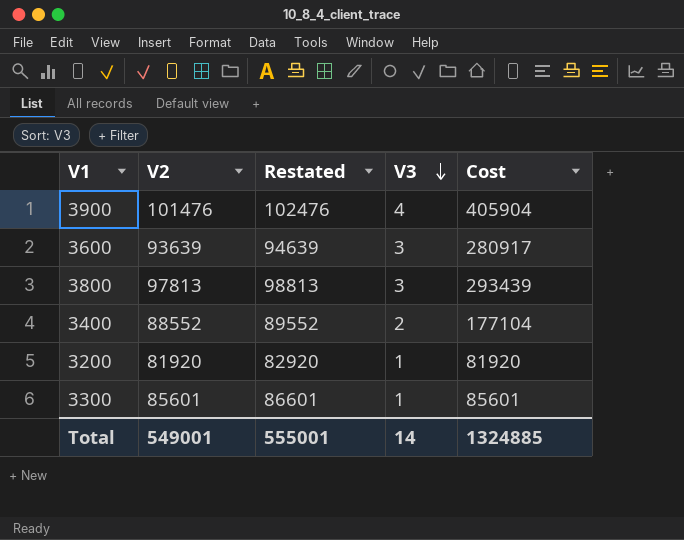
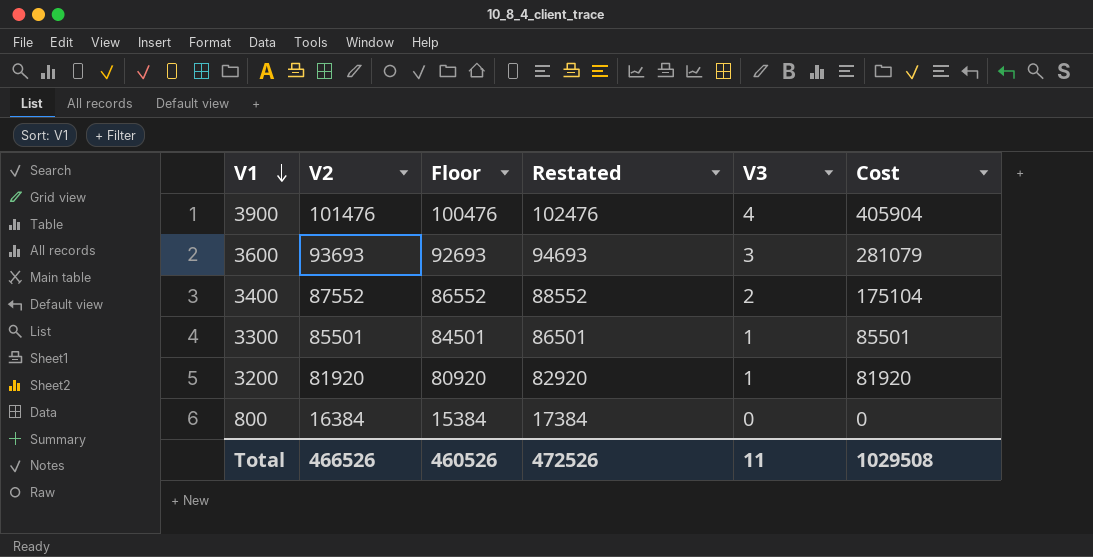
row order: V3 descending -> V1 descending
column Floor | formula: none -> [V2] - 1000
row 3800: 97813 | 98813 | 3 | 293439 -> none
3600 | V2: 93639 -> 93693
3600 | Restated: 94639 -> 94693
3600 | Cost: 280917 -> 281079
3400 | V2: 88552 -> 87552
3400 | Restated: 89552 -> 88552
3400 | Cost: 177104 -> 175104
3300 | V2: 85601 -> 85501
3300 | Restated: 86601 -> 86501
3300 | Cost: 85601 -> 85501
row 800: none -> 16384 | 15384 | 17384 | 0 | 0
Total | V2: 549001 -> 466526
Total | Restated: 555001 -> 472526
Total | V3: 14 -> 11
Total | Cost: 1324885 -> 1029508

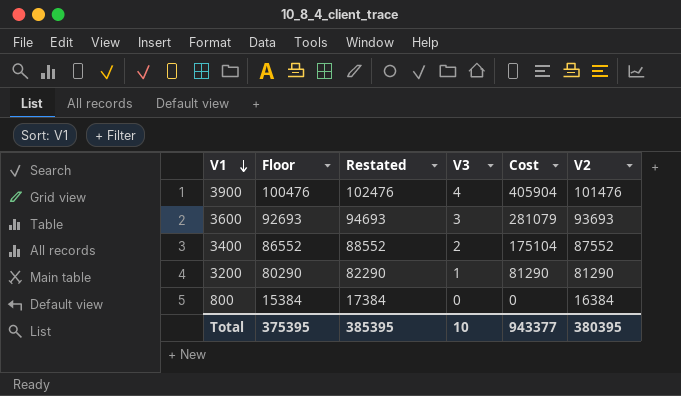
column V2 | position: 2 -> 6
row 3300: 85501 | 84501 | 86501 | 1 | 85501 -> none
3200 | Floor: 80920 -> 80290
3200 | Restated: 82920 -> 82290
3200 | Cost: 81920 -> 81290
3200 | V2: 81920 -> 81290
Total | Floor: 460526 -> 375395
Total | Restated: 472526 -> 385395
Total | V3: 11 -> 10
Total | Cost: 1029508 -> 943377
Total | V2: 466526 -> 380395

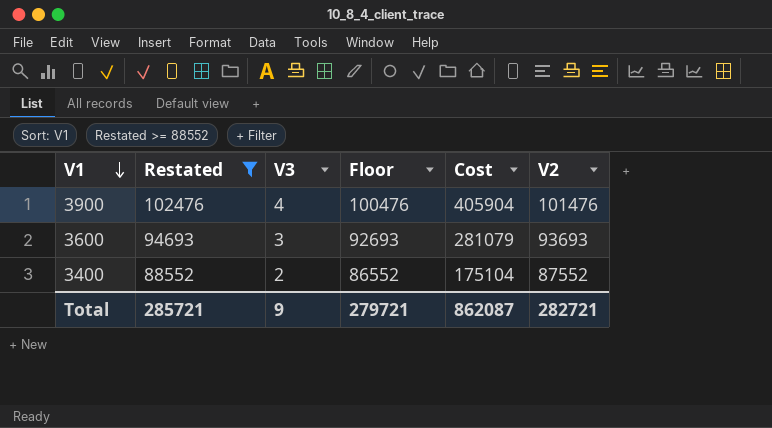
filter: none -> Restated >= 88552
column Floor | position: 2 -> 4
Total | Restated: 385395 -> 285721
Total | V3: 10 -> 9
Total | Floor: 375395 -> 279721
Total | Cost: 943377 -> 862087
Total | V2: 380395 -> 282721

